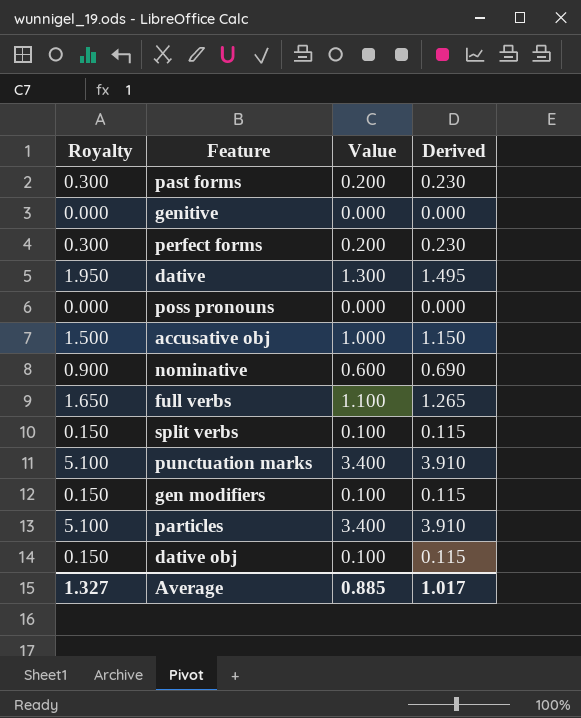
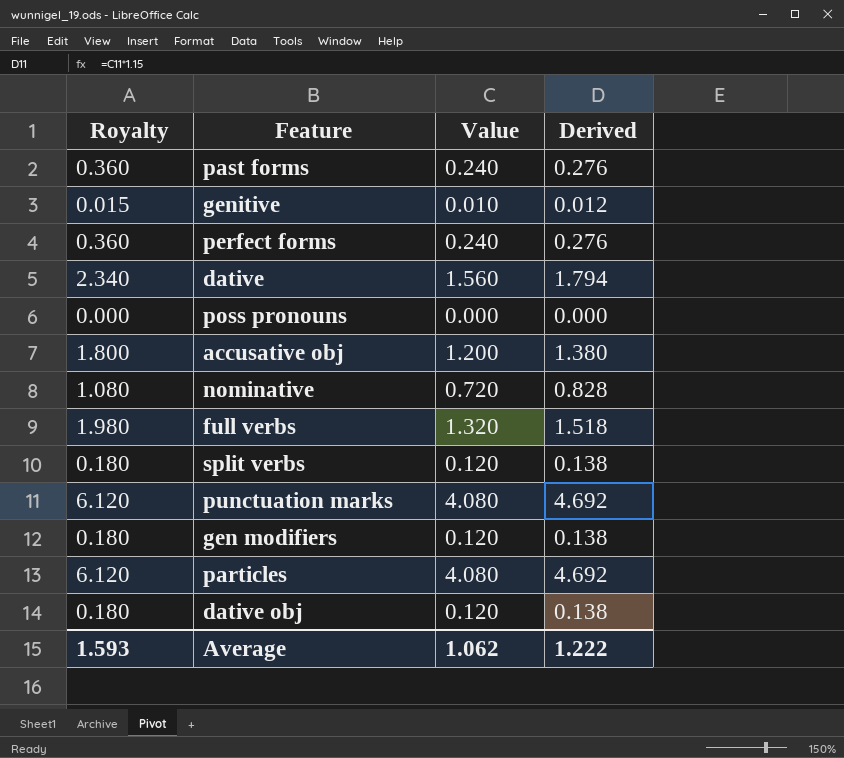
past forms | Royalty: 0.300 -> 0.360
past forms | Value: 0.200 -> 0.240
past forms | Derived: 0.230 -> 0.276
genitive | Royalty: 0.000 -> 0.015
genitive | Value: 0.000 -> 0.010
genitive | Derived: 0.000 -> 0.012
perfect forms | Royalty: 0.300 -> 0.360
perfect forms | Value: 0.200 -> 0.240
perfect forms | Derived: 0.230 -> 0.276
dative | Royalty: 1.950 -> 2.340
dative | Value: 1.300 -> 1.560
dative | Derived: 1.495 -> 1.794
accusative obj | Royalty: 1.500 -> 1.800
accusative obj | Value: 1.000 -> 1.200
accusative obj | Derived: 1.150 -> 1.380
nominative | Royalty: 0.900 -> 1.080
nominative | Value: 0.600 -> 0.720
nominative | Derived: 0.690 -> 0.828
full verbs | Royalty: 1.650 -> 1.980
full verbs | Value: 1.100 -> 1.320
full verbs | Derived: 1.265 -> 1.518
split verbs | Royalty: 0.150 -> 0.180
split verbs | Value: 0.100 -> 0.120
split verbs | Derived: 0.115 -> 0.138
punctuation marks | Royalty: 5.100 -> 6.120
punctuation marks | Value: 3.400 -> 4.080
punctuation marks | Derived: 3.910 -> 4.692
gen modifiers | Royalty: 0.150 -> 0.180
gen modifiers | Value: 0.100 -> 0.120
gen modifiers | Derived: 0.115 -> 0.138
particles | Royalty: 5.100 -> 6.120
particles | Value: 3.400 -> 4.080
particles | Derived: 3.910 -> 4.692
dative obj | Royalty: 0.150 -> 0.180
dative obj | Value: 0.100 -> 0.120
dative obj | Derived: 0.115 -> 0.138
Average | Royalty: 1.327 -> 1.593
Average | Value: 0.885 -> 1.062
Average | Derived: 1.017 -> 1.222

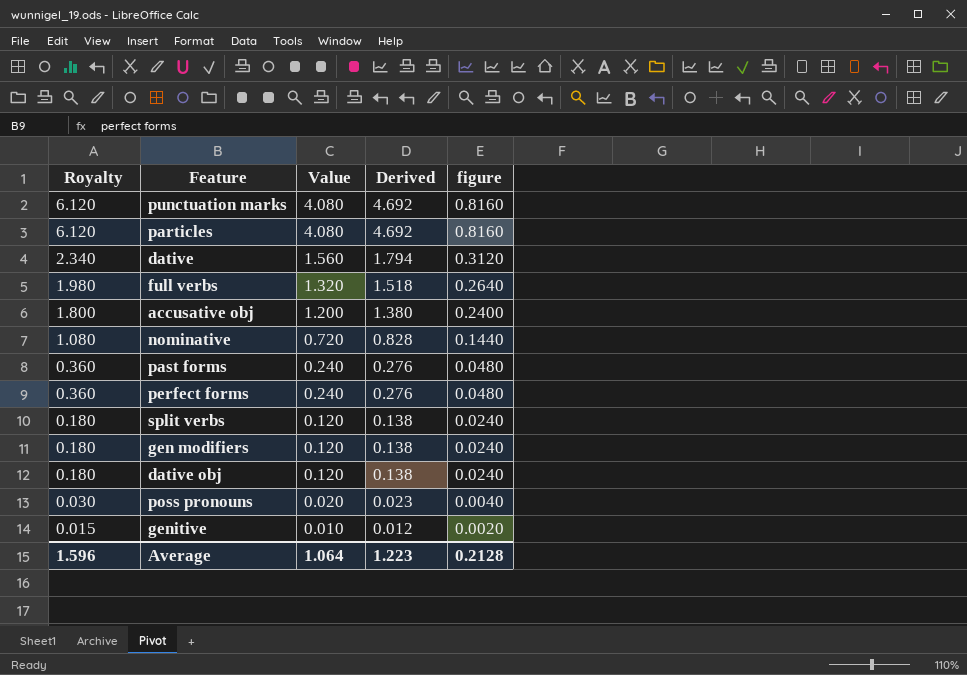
row order: none -> Royalty descending
column figure | formula: none -> [Value] * 0.2
poss pronouns | Royalty: 0.000 -> 0.030
poss pronouns | Value: 0.000 -> 0.020
poss pronouns | Derived: 0.000 -> 0.023
Average | Royalty: 1.593 -> 1.596
Average | Value: 1.062 -> 1.064
Average | Derived: 1.222 -> 1.223

